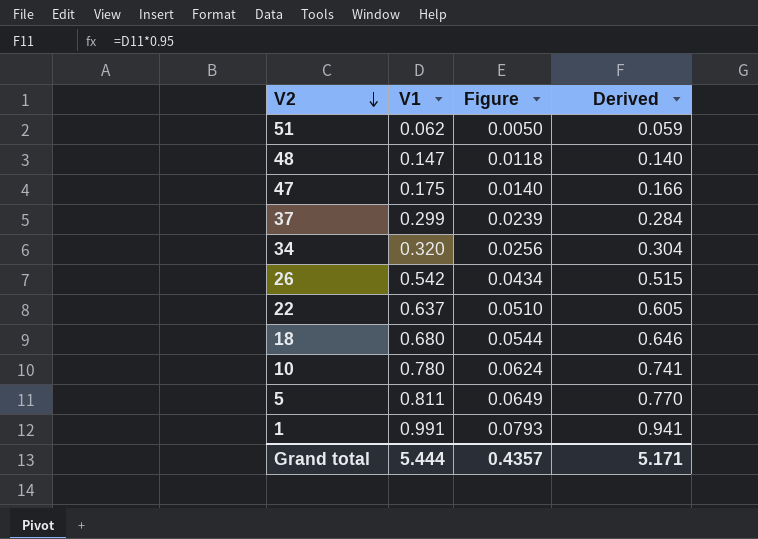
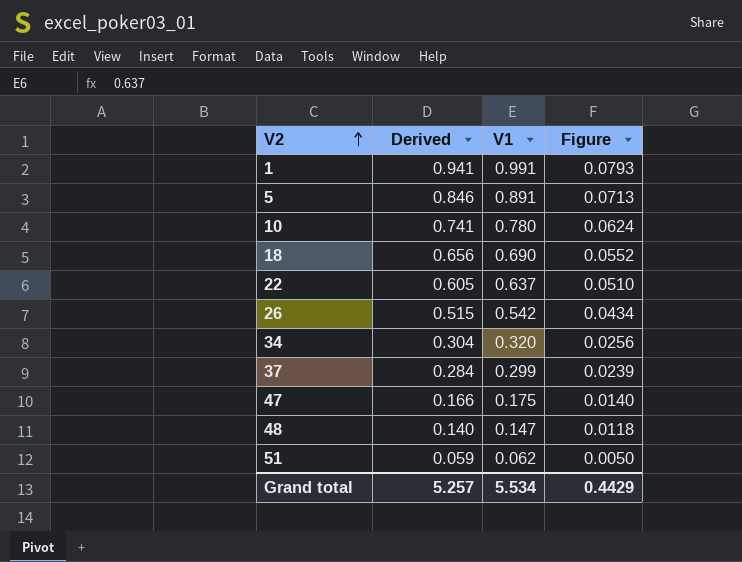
row order: V2 descending -> V2 ascending
column Derived | position: 4 -> 2
5 | Derived: 0.770 -> 0.846
5 | V1: 0.811 -> 0.891
5 | Figure: 0.0649 -> 0.0713
18 | Derived: 0.646 -> 0.656
18 | V1: 0.680 -> 0.690
18 | Figure: 0.0544 -> 0.0552
Grand total | Derived: 5.171 -> 5.257
Grand total | V1: 5.444 -> 5.534
Grand total | Figure: 0.4357 -> 0.4429

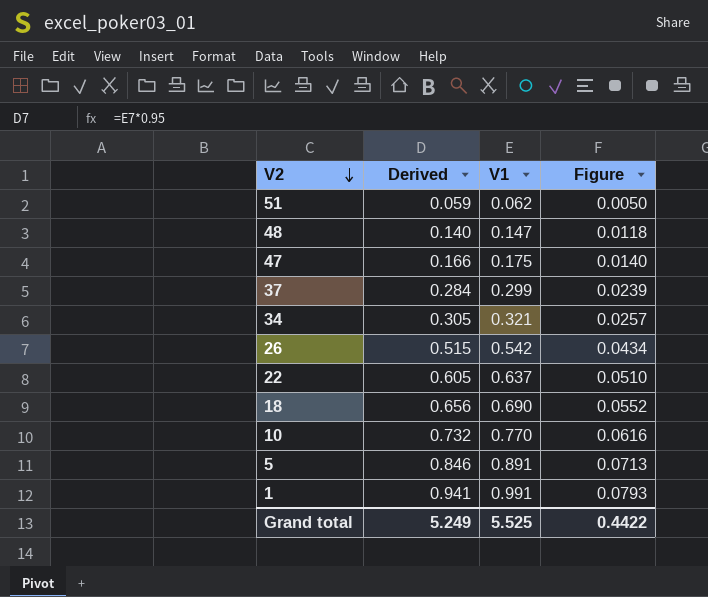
row order: V2 ascending -> V2 descending
34 | Derived: 0.304 -> 0.305
34 | V1: 0.320 -> 0.321
34 | Figure: 0.0256 -> 0.0257
10 | Derived: 0.741 -> 0.732
10 | V1: 0.780 -> 0.770
10 | Figure: 0.0624 -> 0.0616
Grand total | Derived: 5.257 -> 5.249
Grand total | V1: 5.534 -> 5.525
Grand total | Figure: 0.4429 -> 0.4422

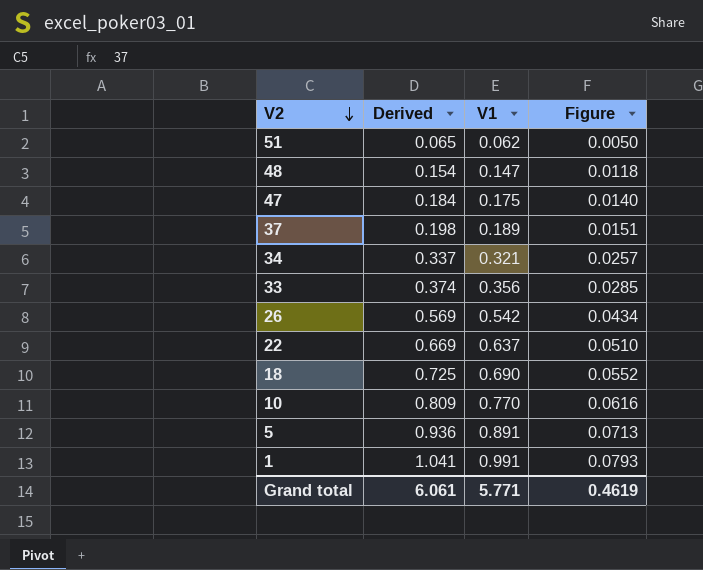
column Derived | formula: [V1] * 0.95 -> [V1] * 1.05
37 | V1: 0.299 -> 0.189
37 | Figure: 0.0239 -> 0.0151
row 33: none -> 0.374 | 0.356 | 0.0285
Grand total | Derived: 5.249 -> 6.061
Grand total | V1: 5.525 -> 5.771
Grand total | Figure: 0.4422 -> 0.4619

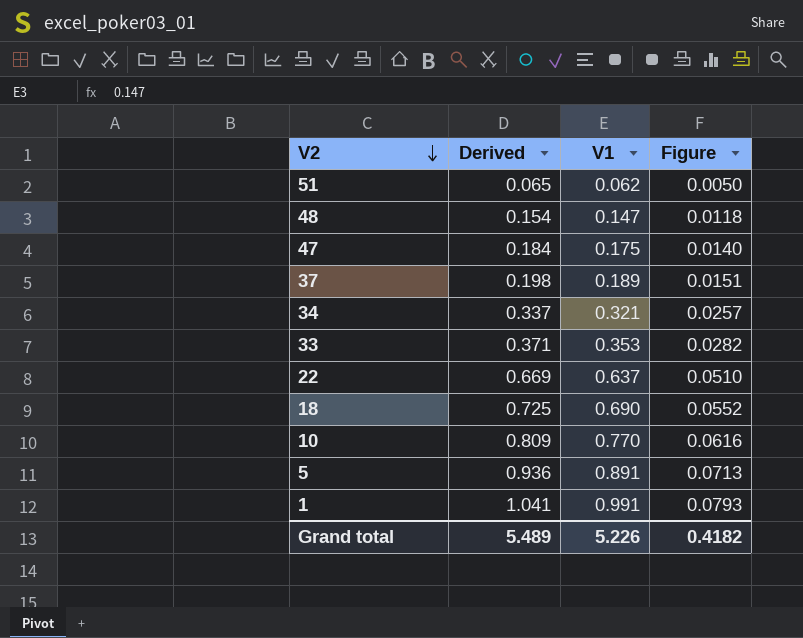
row 26: 0.569 | 0.542 | 0.0434 -> none
33 | Derived: 0.374 -> 0.371
33 | V1: 0.356 -> 0.353
33 | Figure: 0.0285 -> 0.0282
Grand total | Derived: 6.061 -> 5.489
Grand total | V1: 5.771 -> 5.226
Grand total | Figure: 0.4619 -> 0.4182

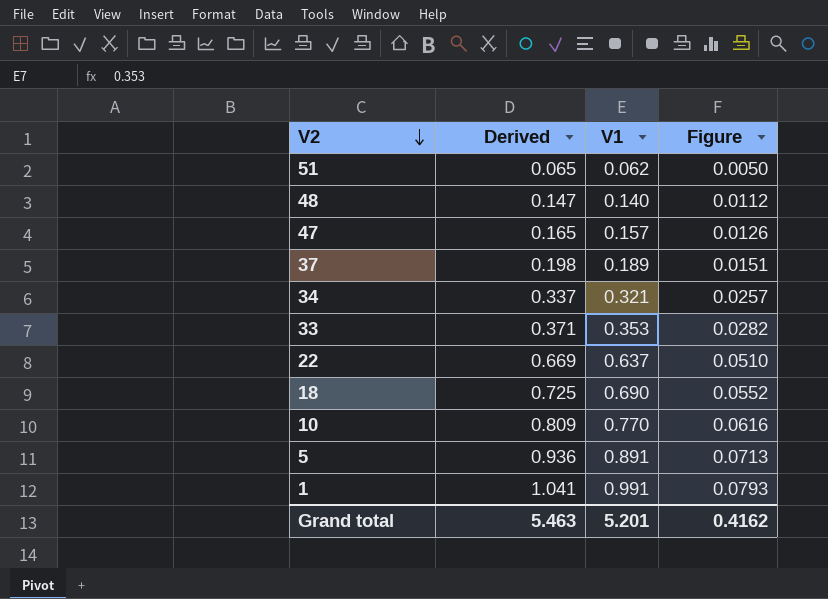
48 | Derived: 0.154 -> 0.147
48 | V1: 0.147 -> 0.140
48 | Figure: 0.0118 -> 0.0112
47 | Derived: 0.184 -> 0.165
47 | V1: 0.175 -> 0.157
47 | Figure: 0.0140 -> 0.0126
Grand total | Derived: 5.489 -> 5.463
Grand total | V1: 5.226 -> 5.201
Grand total | Figure: 0.4182 -> 0.4162

